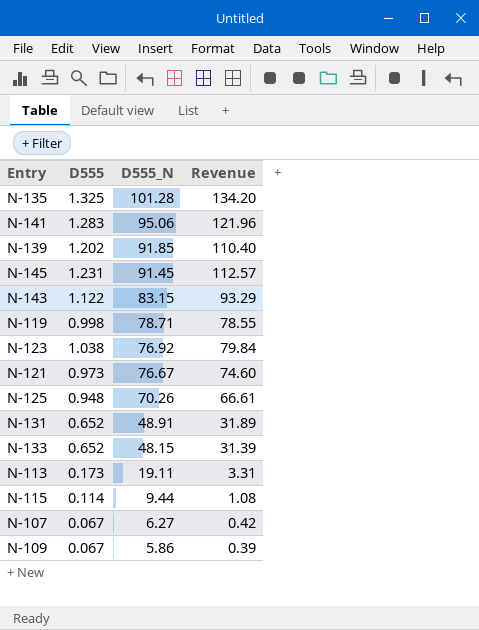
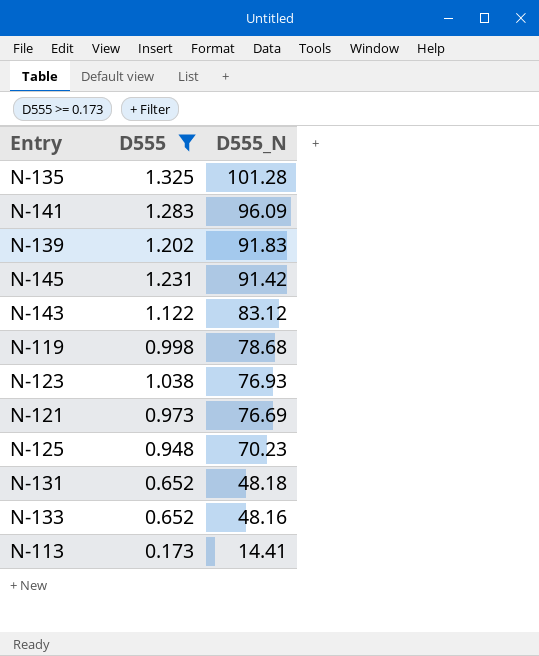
filter: none -> D555 >= 0.173
column Revenue | formula: [D555] * [D555_N] -> none
N-141 | D555_N: 95.06 -> 96.09
N-139 | D555_N: 91.85 -> 91.83
N-145 | D555_N: 91.45 -> 91.42
N-143 | D555_N: 83.15 -> 83.12
N-119 | D555_N: 78.71 -> 78.68
N-123 | D555_N: 76.92 -> 76.93
N-121 | D555_N: 76.67 -> 76.69
N-125 | D555_N: 70.26 -> 70.23
N-131 | D555_N: 48.91 -> 48.18
N-133 | D555_N: 48.15 -> 48.16
N-113 | D555_N: 19.11 -> 14.41

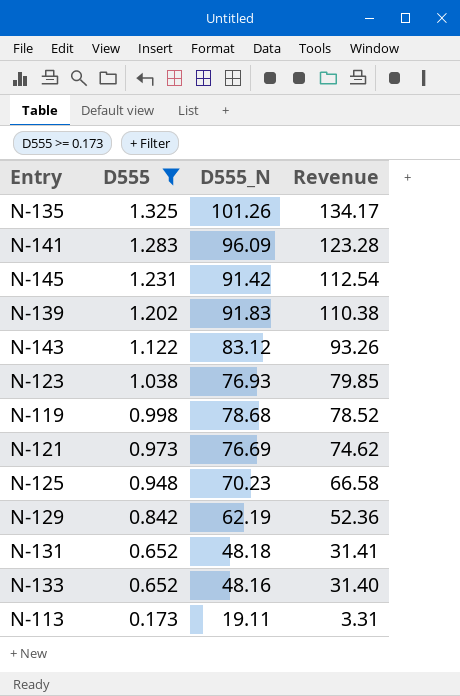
row order: D555_N descending -> D555 descending
column Revenue | formula: none -> [D555] * [D555_N]
N-135 | D555_N: 101.28 -> 101.26
row N-129: none -> 0.842 | 62.19 | 52.36
N-113 | D555_N: 14.41 -> 19.11

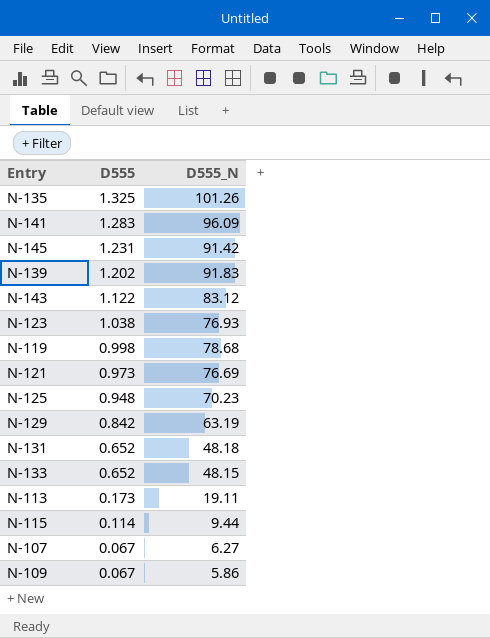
filter: D555 >= 0.173 -> none
column Revenue | formula: [D555] * [D555_N] -> none
N-129 | D555_N: 62.19 -> 63.19
N-133 | D555_N: 48.16 -> 48.15

